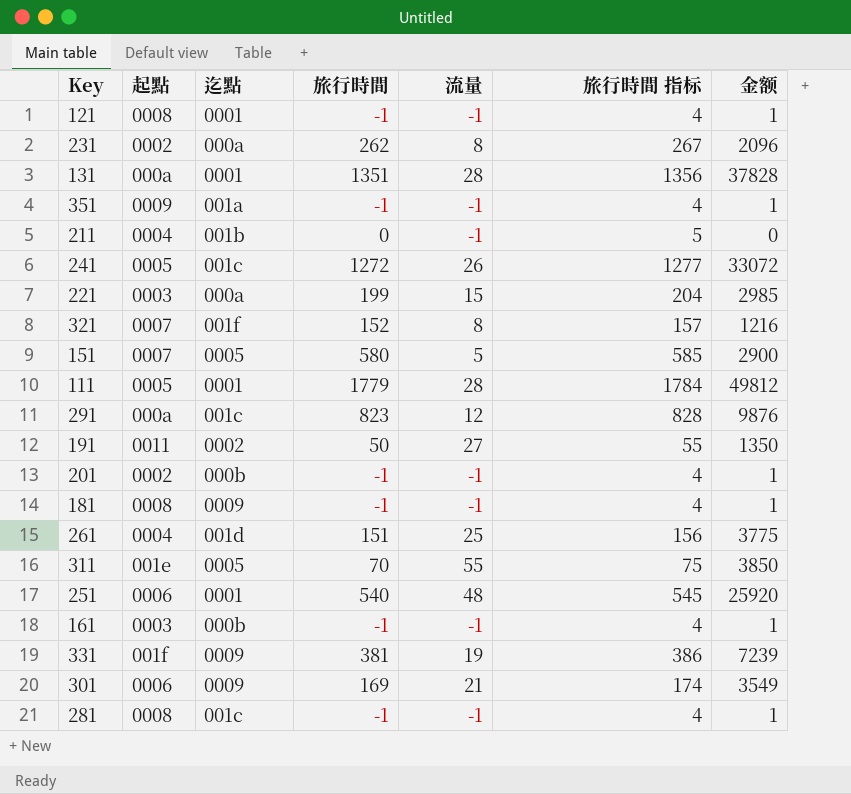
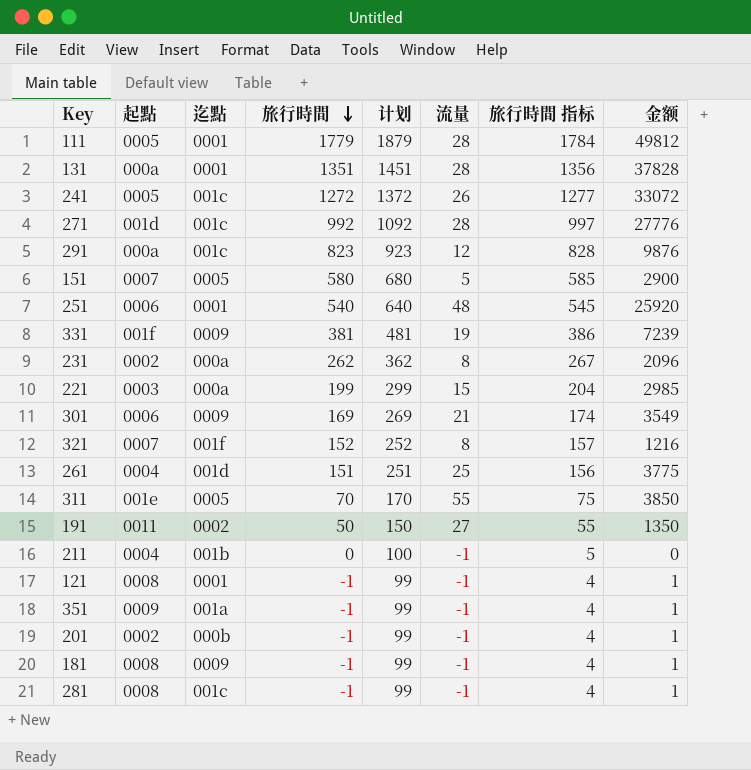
row order: none -> 旅行時間 descending
column 计划 | formula: none -> [旅行時間] + 100
row 161: 0003 | 000b | -1 | -1 | 4 | 1 -> none
row 271: none -> 001d | 001c | 992 | 1092 | 28 | 997 | 27776

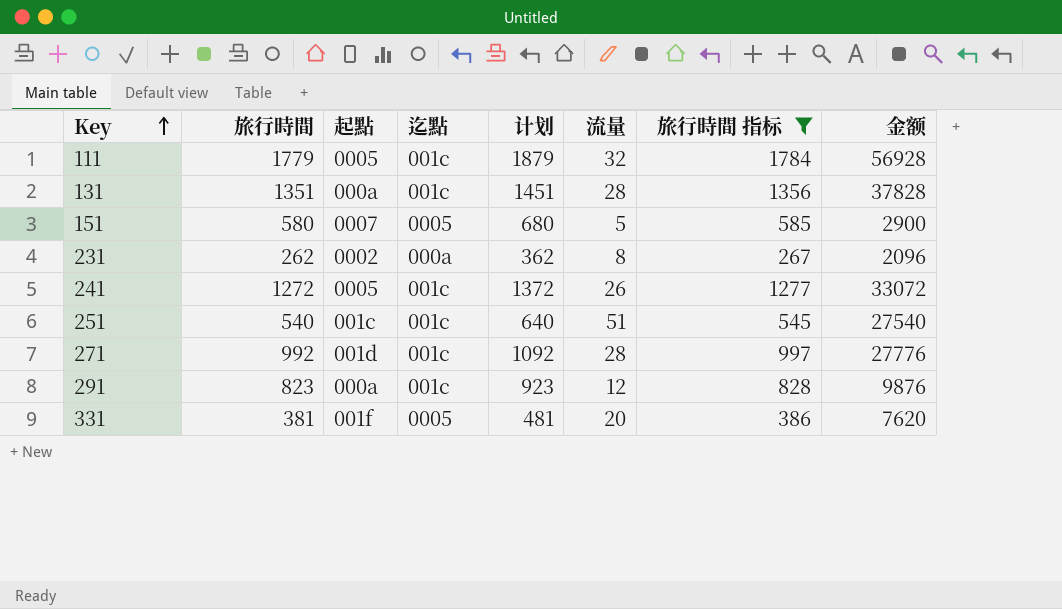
filter: none -> 旅行時間 指标 >= 267
row order: 旅行時間 descending -> Key ascending
column 旅行時間 | position: 4 -> 2
111 | 迄點: 0001 -> 001c
111 | 流量: 28 -> 32
111 | 金额: 49812 -> 56928
131 | 迄點: 0001 -> 001c
251 | 起點: 0006 -> 001c
251 | 迄點: 0001 -> 001c
251 | 流量: 48 -> 51
251 | 金额: 25920 -> 27540
331 | 迄點: 0009 -> 0005
331 | 流量: 19 -> 20
331 | 金额: 7239 -> 7620

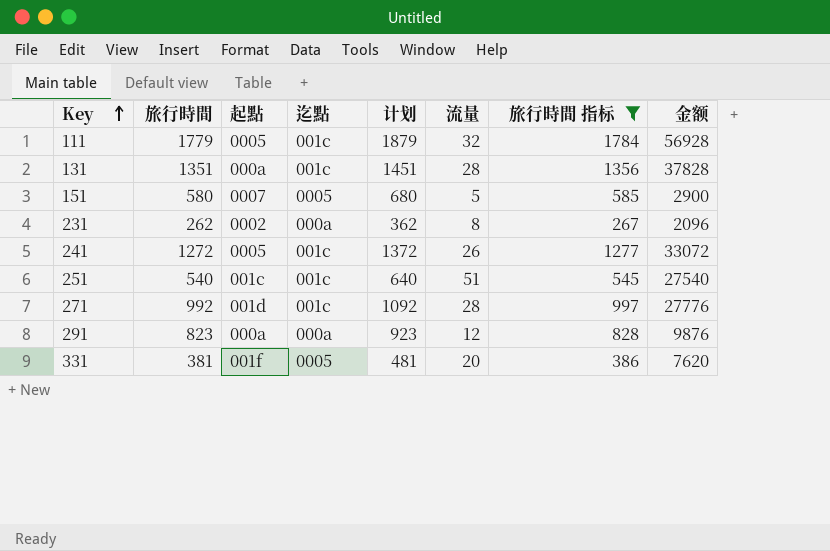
291 | 迄點: 001c -> 000a

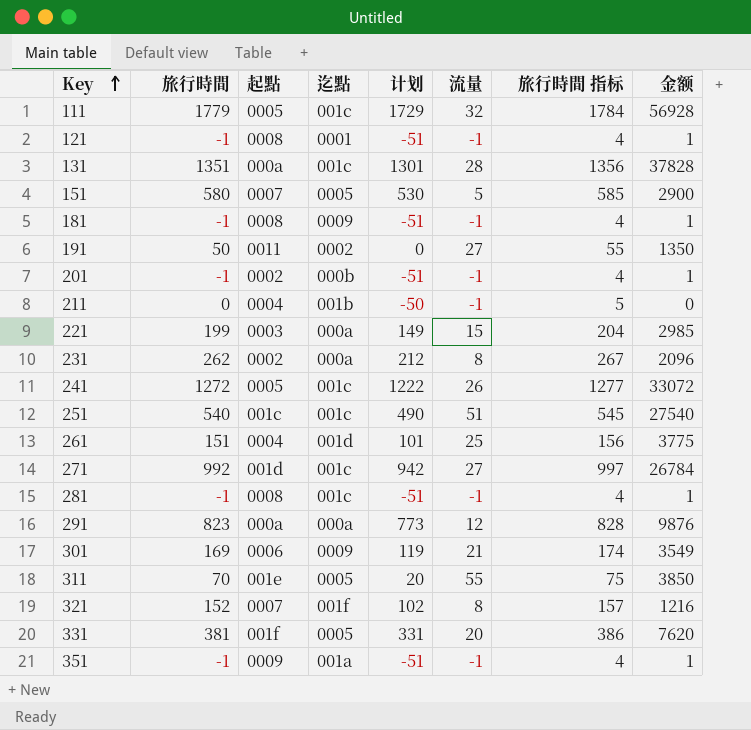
filter: 旅行時間 指标 >= 267 -> none
column 计划 | formula: [旅行時間] + 100 -> [旅行時間] - 50
271 | 流量: 28 -> 27
271 | 金额: 27776 -> 26784

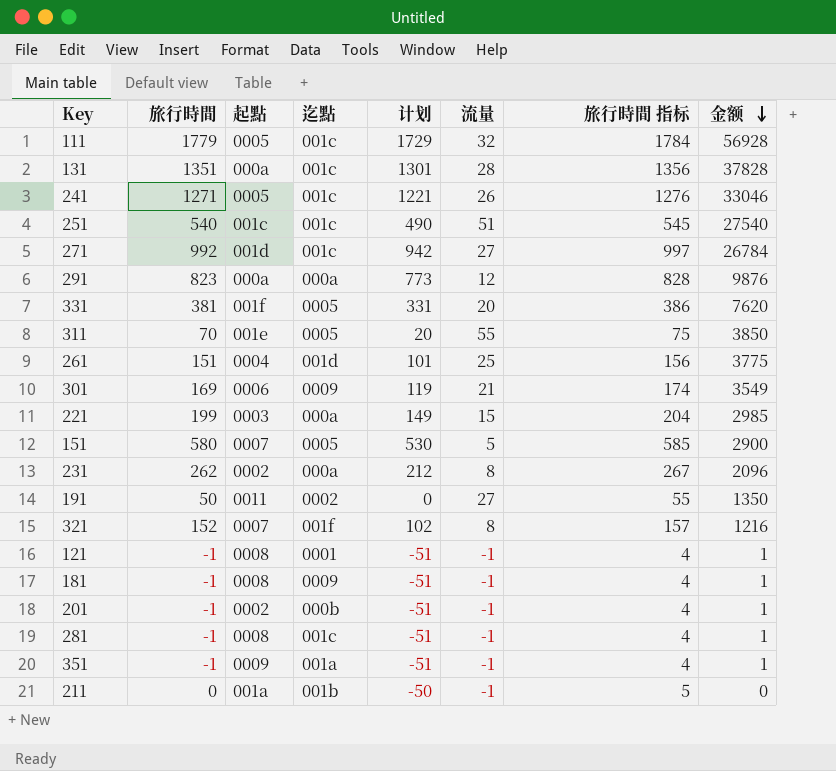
row order: Key ascending -> 金额 descending
241 | 旅行時間: 1272 -> 1271
241 | 计划: 1222 -> 1221
241 | 旅行時間 指标: 1277 -> 1276
241 | 金额: 33072 -> 33046
211 | 起點: 0004 -> 001a

